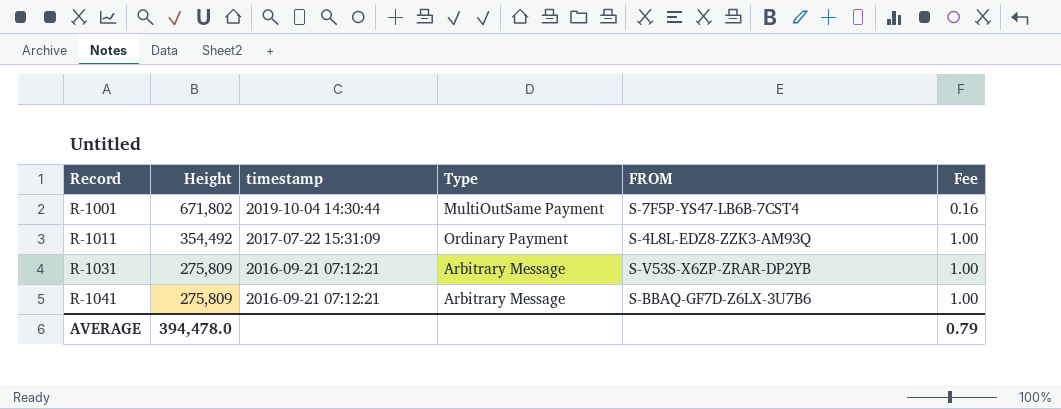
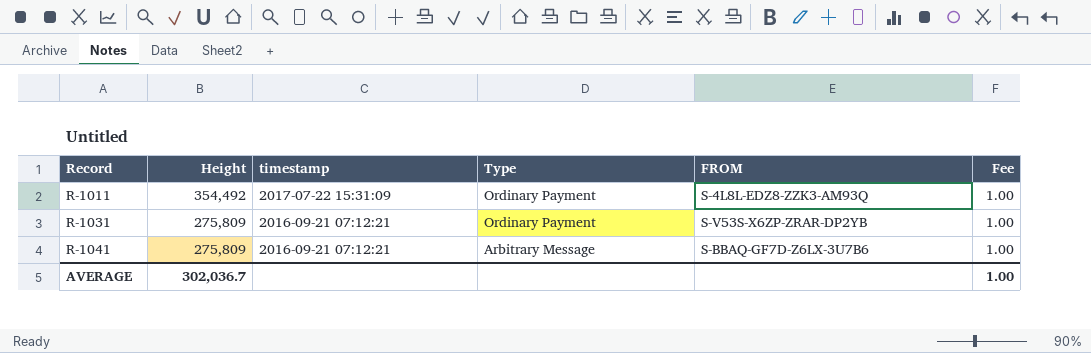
row R-1001: 671,802 | 2019-10-04 14:30:44 | MultiOutSame Payment | S-7F5P-YS47-LB6B-7CST4 | 0.16 -> none
R-1031 | Type: Arbitrary Message -> Ordinary Payment
AVERAGE | Height: 394,478.0 -> 302,036.7
AVERAGE | Fee: 0.79 -> 1.00

